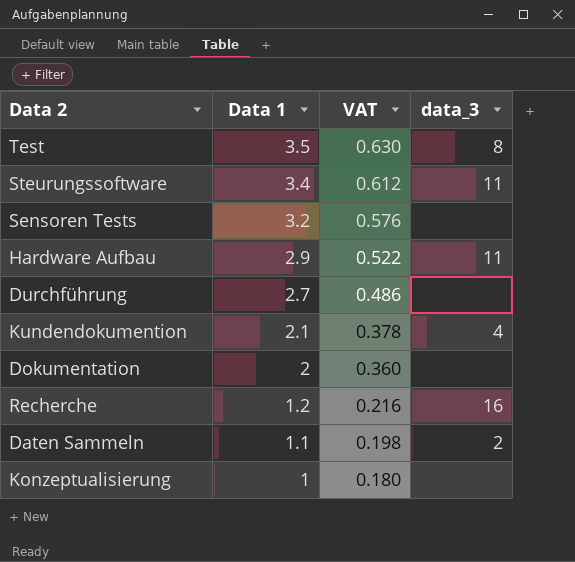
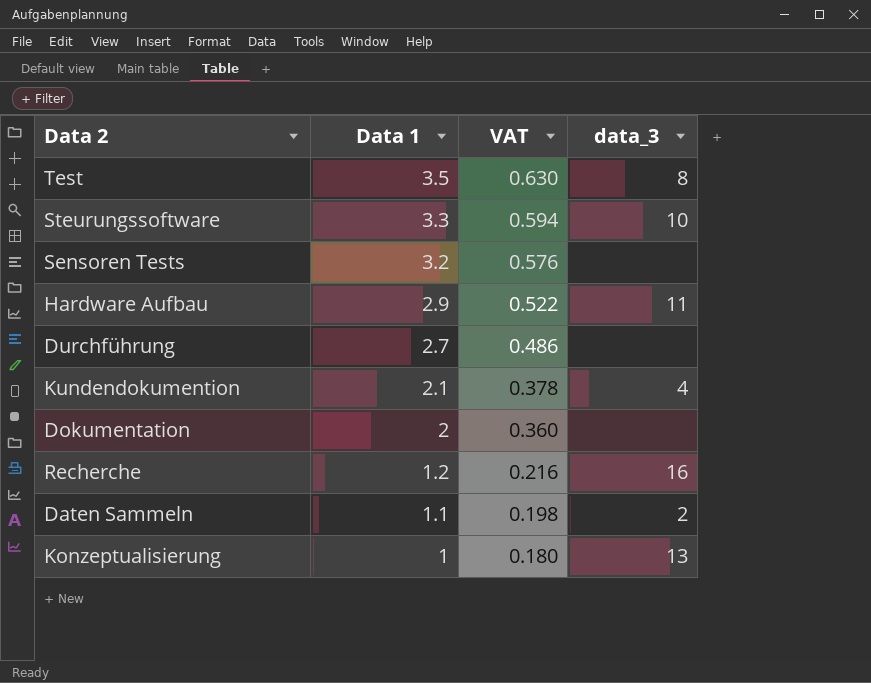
Steurungssoftware | Data 1: 3.4 -> 3.3
Steurungssoftware | VAT: 0.612 -> 0.594
Steurungssoftware | data_3: 11 -> 10
Konzeptualisierung | data_3: none -> 13

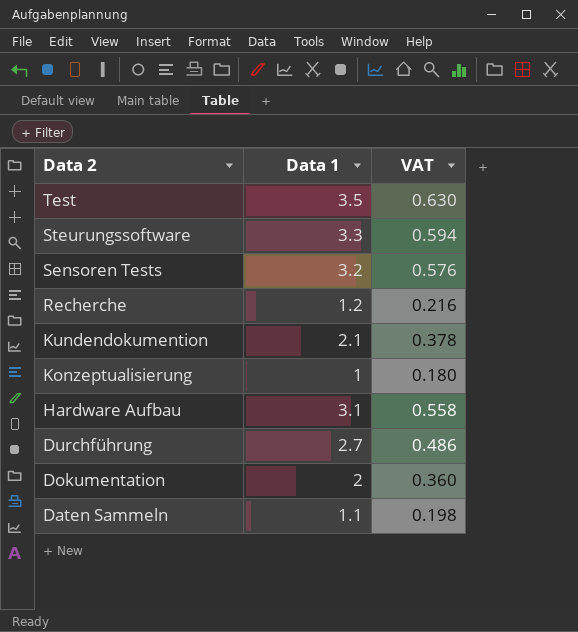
row order: Data 1 descending -> Data 2 descending
column data_3 | position: 4 -> none
Hardware Aufbau | Data 1: 2.9 -> 3.1
Hardware Aufbau | VAT: 0.522 -> 0.558

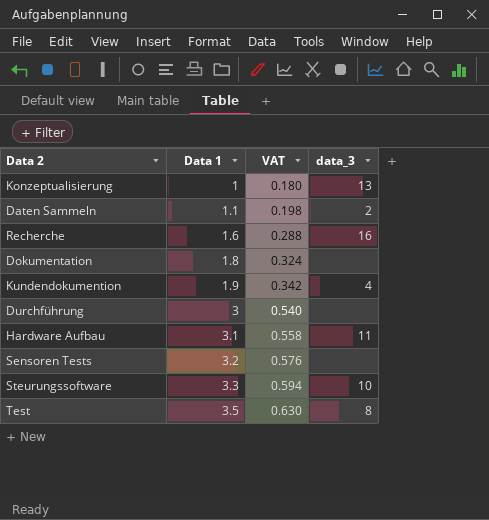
row order: Data 2 descending -> Data 1 ascending
column data_3 | position: none -> 4
Recherche | Data 1: 1.2 -> 1.6
Recherche | VAT: 0.216 -> 0.288
Dokumentation | Data 1: 2 -> 1.8
Dokumentation | VAT: 0.360 -> 0.324
Kundendokumention | Data 1: 2.1 -> 1.9
Kundendokumention | VAT: 0.378 -> 0.342
Durchführung | Data 1: 2.7 -> 3
Durchführung | VAT: 0.486 -> 0.540

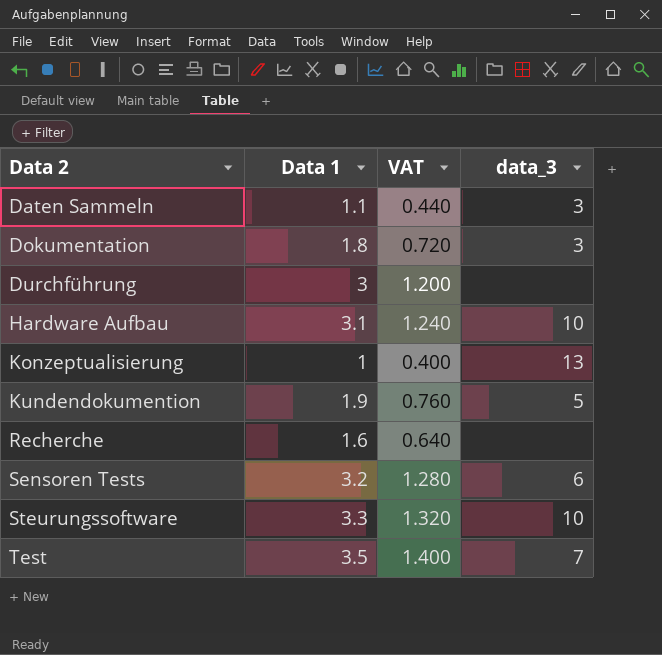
row order: Data 1 ascending -> Data 2 ascending
column VAT | formula: [Data 1] * 0.18 -> [Data 1] * 0.4
Daten Sammeln | data_3: 2 -> 3
Dokumentation | data_3: none -> 3
Hardware Aufbau | data_3: 11 -> 10
Kundendokumention | data_3: 4 -> 5
Recherche | data_3: 16 -> none
Sensoren Tests | data_3: none -> 6
Test | data_3: 8 -> 7

